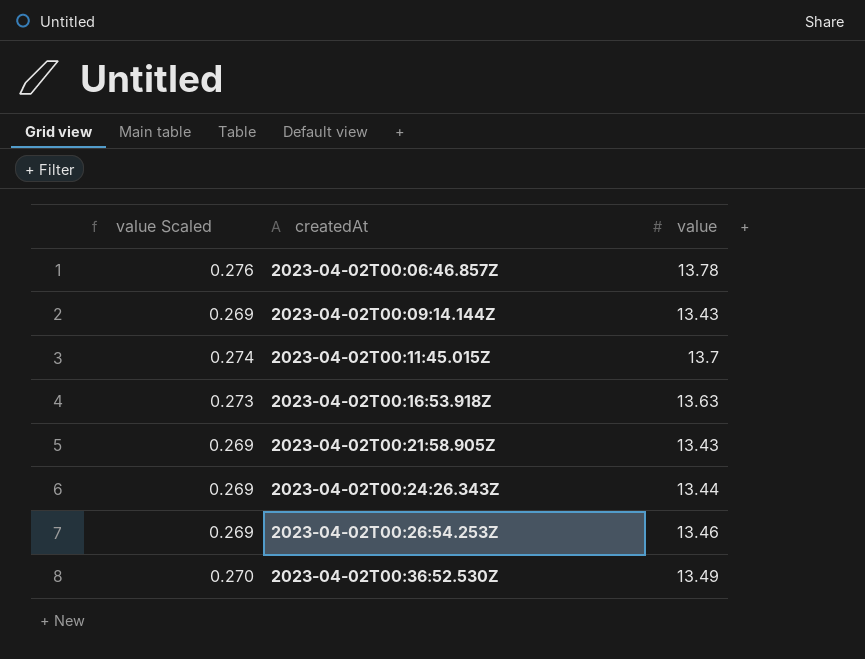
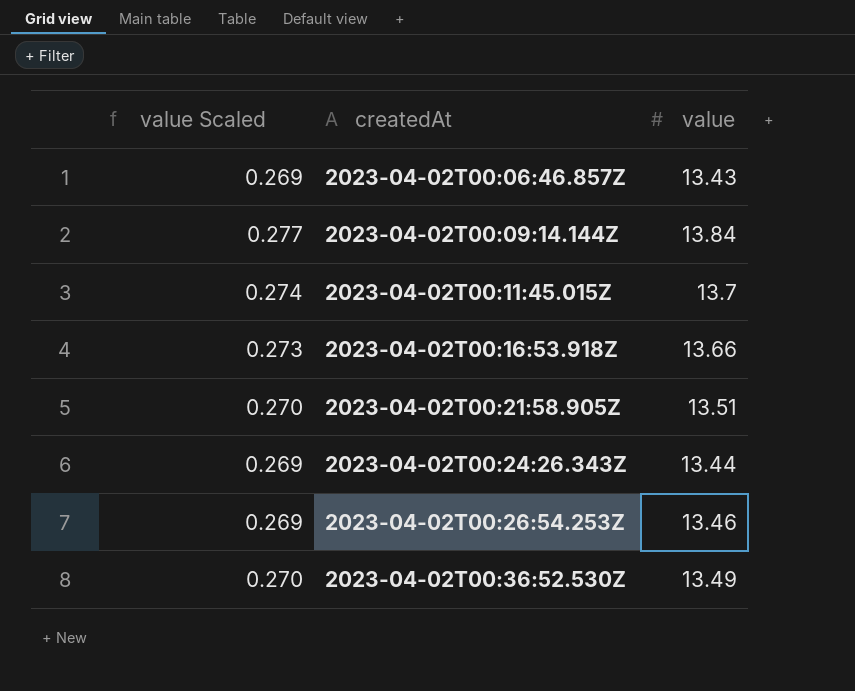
2023-04-02T00:06:46.857Z | value Scaled: 0.276 -> 0.269
2023-04-02T00:06:46.857Z | value: 13.78 -> 13.43
2023-04-02T00:09:14.144Z | value Scaled: 0.269 -> 0.277
2023-04-02T00:09:14.144Z | value: 13.43 -> 13.84
2023-04-02T00:16:53.918Z | value: 13.63 -> 13.66
2023-04-02T00:21:58.905Z | value Scaled: 0.269 -> 0.270
2023-04-02T00:21:58.905Z | value: 13.43 -> 13.51

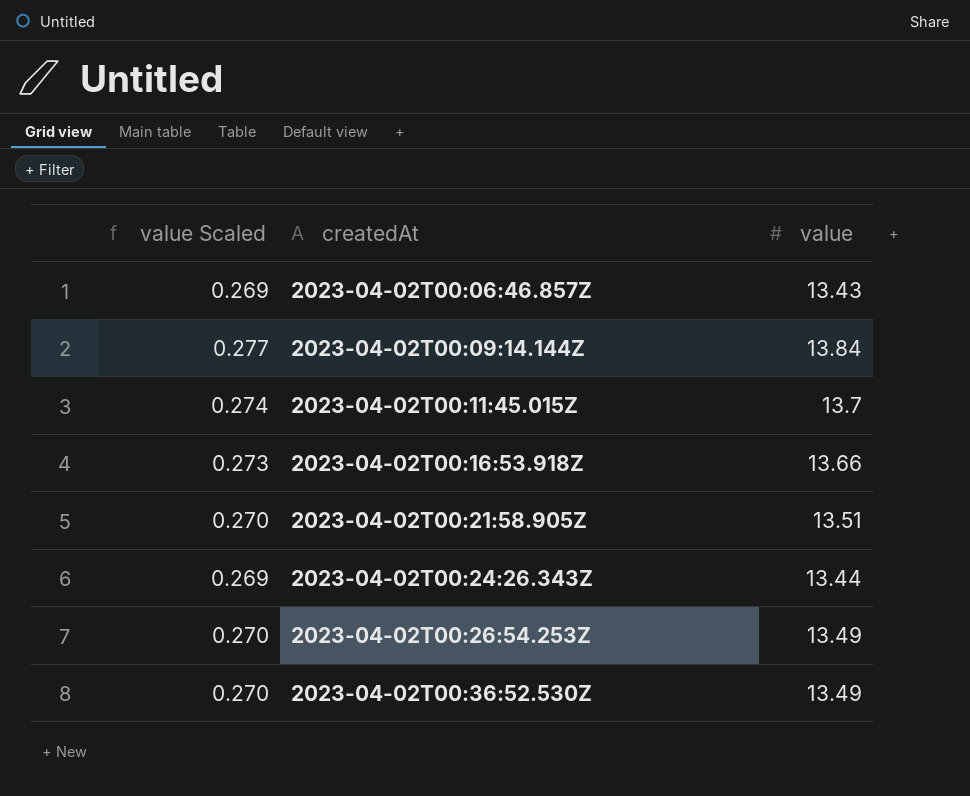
2023-04-02T00:26:54.253Z | value Scaled: 0.269 -> 0.270
2023-04-02T00:26:54.253Z | value: 13.46 -> 13.49

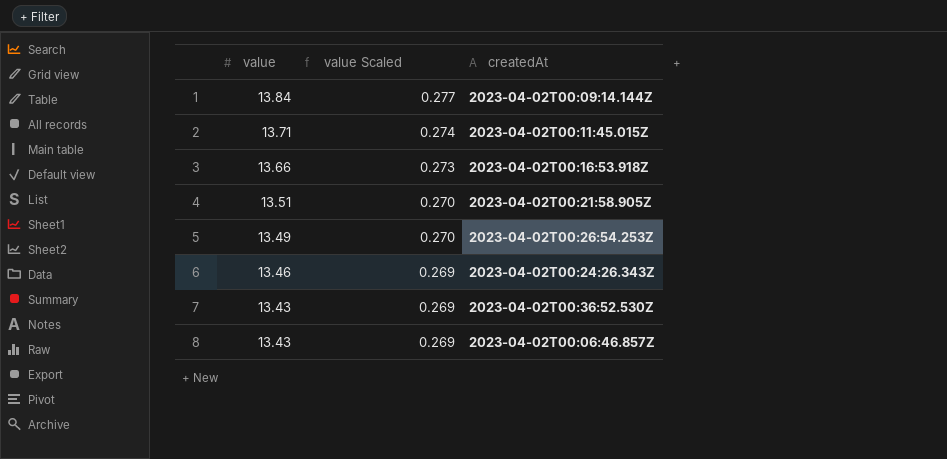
row order: createdAt ascending -> value descending
column value | position: 3 -> 1
2023-04-02T00:11:45.015Z | value: 13.7 -> 13.71
2023-04-02T00:24:26.343Z | value: 13.44 -> 13.46
2023-04-02T00:36:52.530Z | value: 13.49 -> 13.43
2023-04-02T00:36:52.530Z | value Scaled: 0.270 -> 0.269

